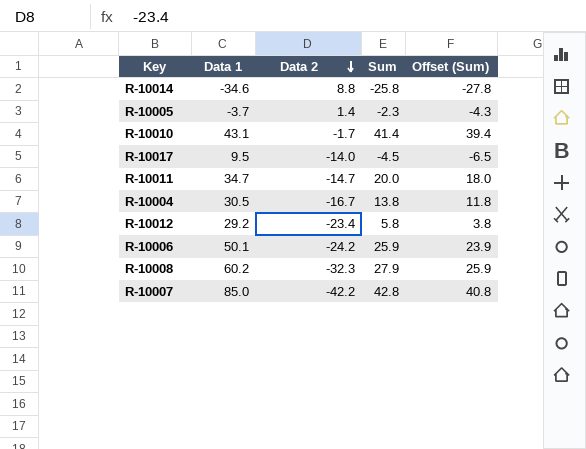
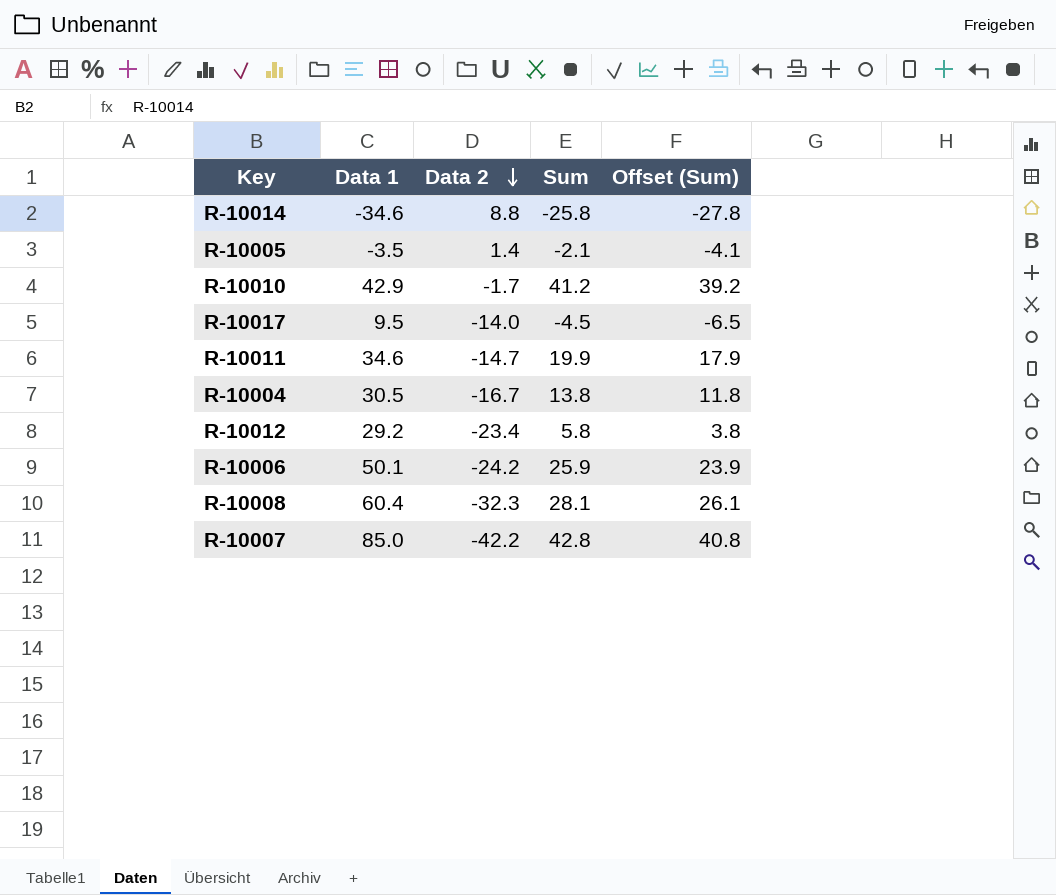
R-10005 | Data 1: -3.7 -> -3.5
R-10005 | Sum: -2.3 -> -2.1
R-10005 | Offset (Sum): -4.3 -> -4.1
R-10010 | Data 1: 43.1 -> 42.9
R-10010 | Sum: 41.4 -> 41.2
R-10010 | Offset (Sum): 39.4 -> 39.2
R-10011 | Data 1: 34.7 -> 34.6
R-10011 | Sum: 20.0 -> 19.9
R-10011 | Offset (Sum): 18.0 -> 17.9
R-10008 | Data 1: 60.2 -> 60.4
R-10008 | Sum: 27.9 -> 28.1
R-10008 | Offset (Sum): 25.9 -> 26.1

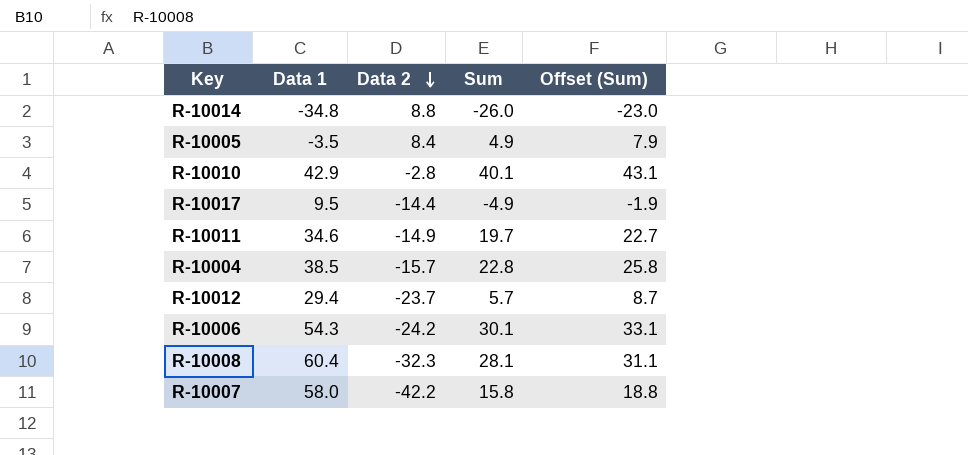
column Offset (Sum) | formula: [Sum] - 2 -> [Sum] + 3
R-10014 | Data 1: -34.6 -> -34.8
R-10014 | Sum: -25.8 -> -26.0
R-10005 | Data 2: 1.4 -> 8.4
R-10005 | Sum: -2.1 -> 4.9
R-10010 | Data 2: -1.7 -> -2.8
R-10010 | Sum: 41.2 -> 40.1
R-10017 | Data 2: -14.0 -> -14.4
R-10017 | Sum: -4.5 -> -4.9
R-10011 | Data 2: -14.7 -> -14.9
R-10011 | Sum: 19.9 -> 19.7
R-10004 | Data 1: 30.5 -> 38.5
R-10004 | Data 2: -16.7 -> -15.7
R-10004 | Sum: 13.8 -> 22.8
R-10012 | Data 1: 29.2 -> 29.4
R-10012 | Data 2: -23.4 -> -23.7
R-10012 | Sum: 5.8 -> 5.7
R-10006 | Data 1: 50.1 -> 54.3
R-10006 | Sum: 25.9 -> 30.1
R-10007 | Data 1: 85.0 -> 58.0
R-10007 | Sum: 42.8 -> 15.8

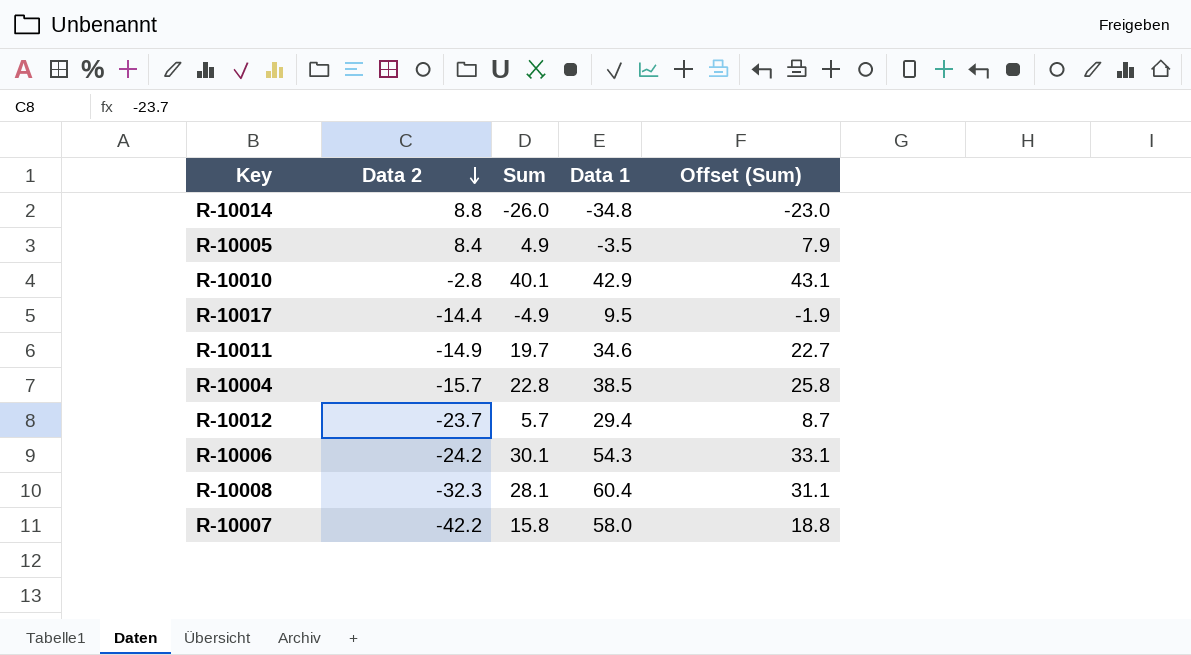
column Data 1 | position: 2 -> 4

